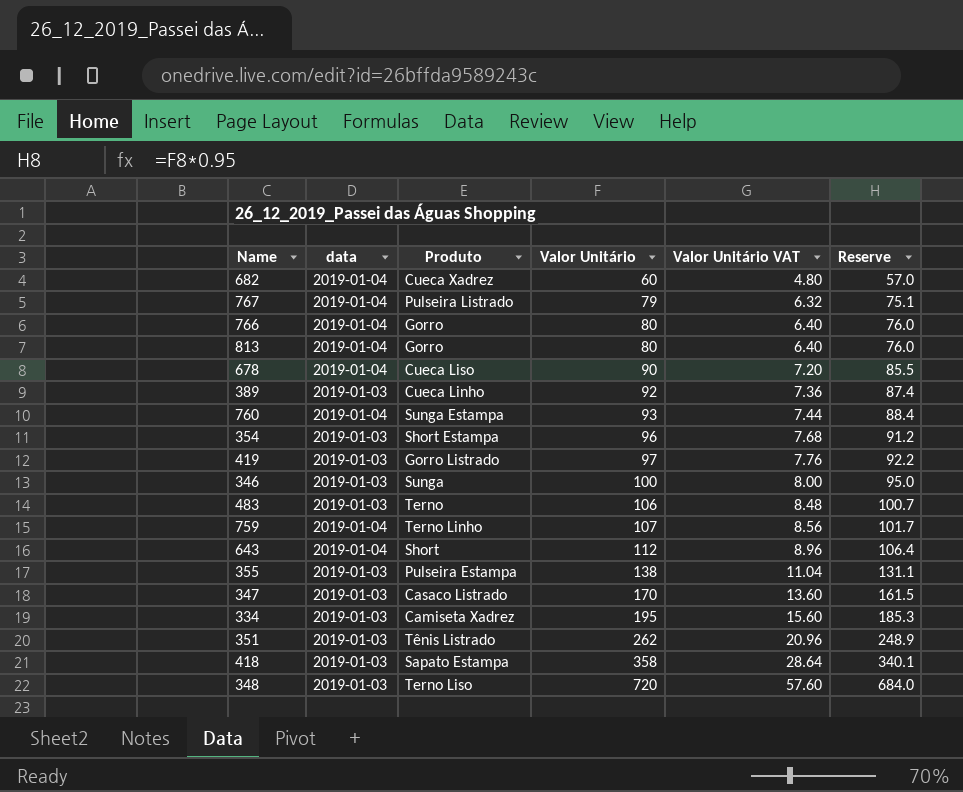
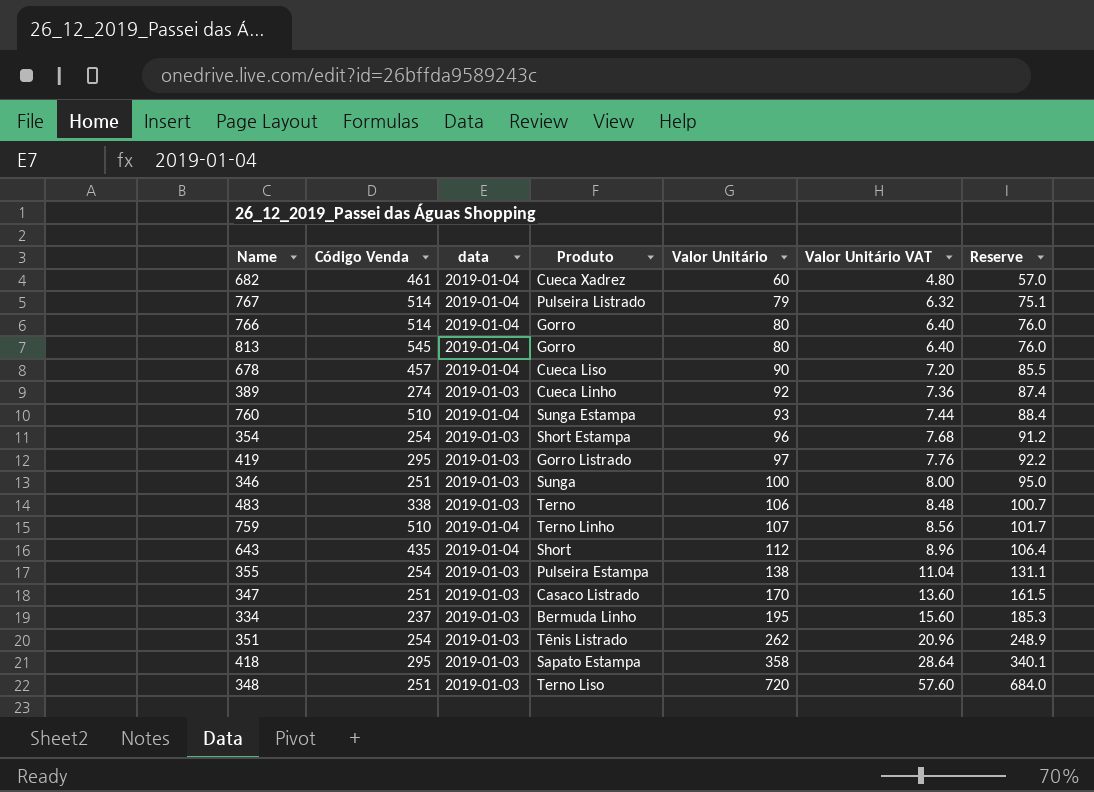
column Código Venda | position: none -> 2
334 | Produto: Camiseta Xadrez -> Bermuda Linho

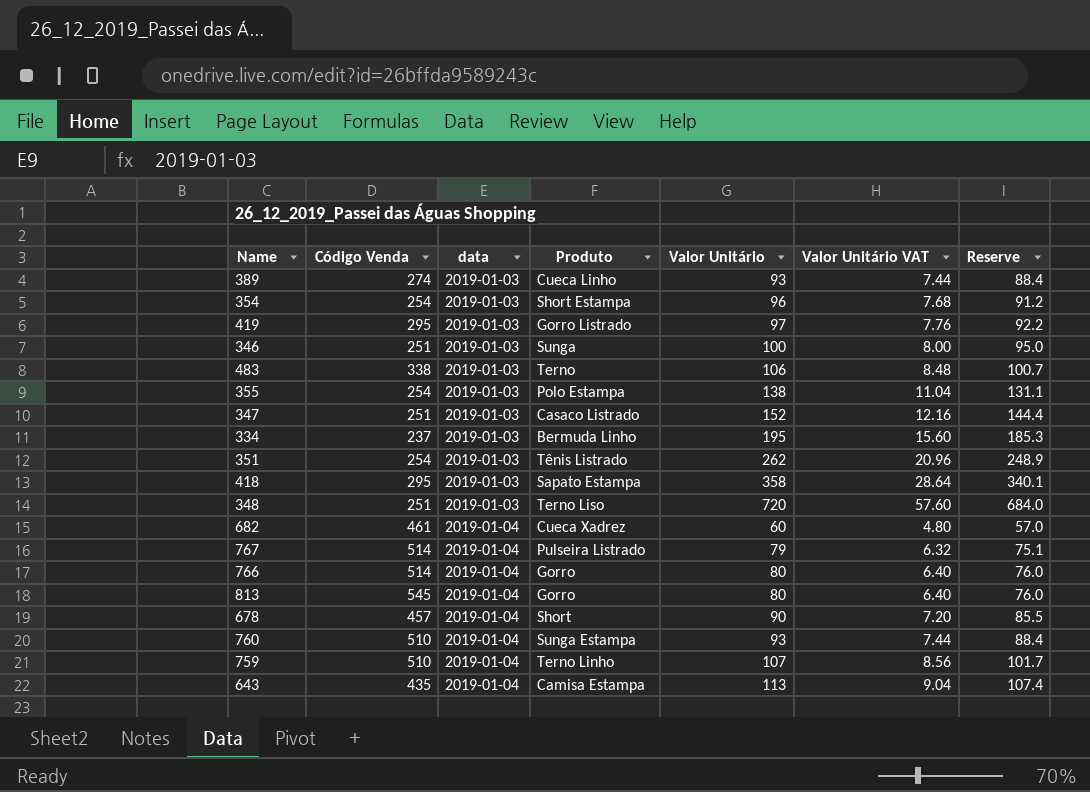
row order: Valor Unitário ascending -> data ascending
389 | Valor Unitário: 92 -> 93
389 | Valor Unitário VAT: 7.36 -> 7.44
389 | Reserve: 87.4 -> 88.4
355 | Produto: Pulseira Estampa -> Polo Estampa
347 | Valor Unitário: 170 -> 152
347 | Valor Unitário VAT: 13.60 -> 12.16
347 | Reserve: 161.5 -> 144.4
678 | Produto: Cueca Liso -> Short
643 | Produto: Short -> Camisa Estampa
643 | Valor Unitário: 112 -> 113
643 | Valor Unitário VAT: 8.96 -> 9.04
643 | Reserve: 106.4 -> 107.4

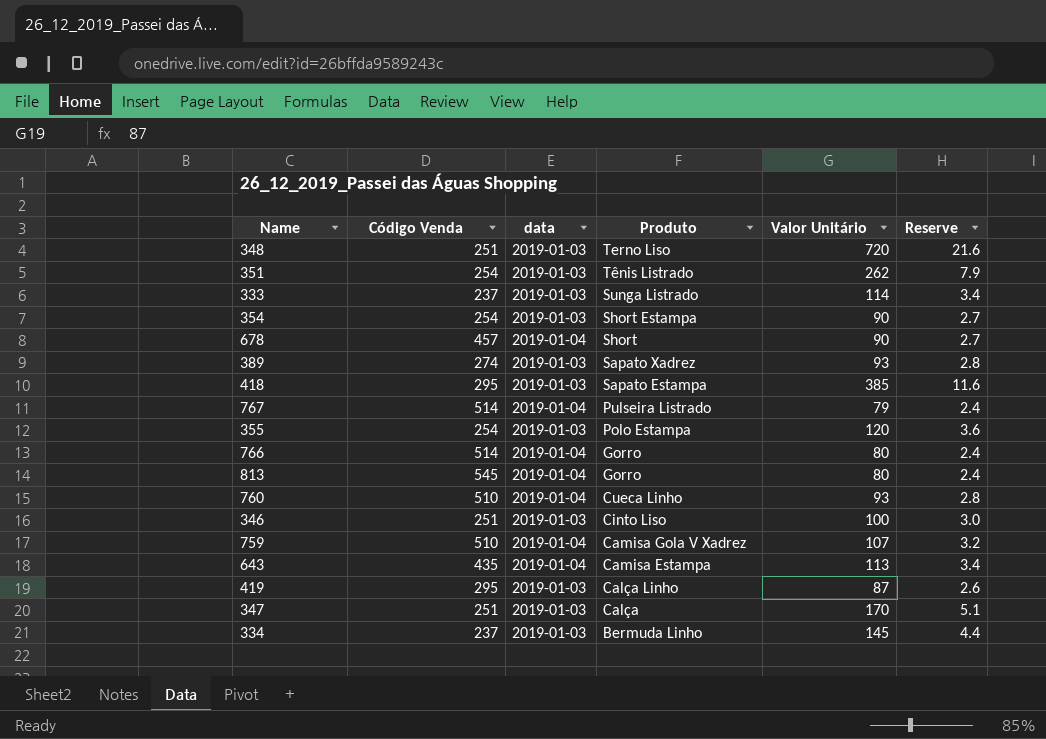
row order: data ascending -> Produto descending
column Valor Unitário VAT | formula: [Valor Unitário] * 0.08 -> none
column Reserve | formula: [Valor Unitário] * 0.95 -> [Valor Unitário] * 0.03
row 483: 338 | 2019-01-03 | Terno | 106 | 8.48 | 100.7 -> none
row 682: 461 | 2019-01-04 | Cueca Xadrez | 60 | 4.80 | 57.0 -> none
row 333: none -> 237 | 2019-01-03 | Sunga Listrado | 114 | 3.4
354 | Valor Unitário: 96 -> 90
389 | Produto: Cueca Linho -> Sapato Xadrez
418 | Valor Unitário: 358 -> 385
355 | Valor Unitário: 138 -> 120
760 | Produto: Sunga Estampa -> Cueca Linho
346 | Produto: Sunga -> Cinto Liso
759 | Produto: Terno Linho -> Camisa Gola V Xadrez
419 | Produto: Gorro Listrado -> Calça Linho
419 | Valor Unitário: 97 -> 87
347 | Produto: Casaco Listrado -> Calça
347 | Valor Unitário: 152 -> 170
334 | Valor Unitário: 195 -> 145

